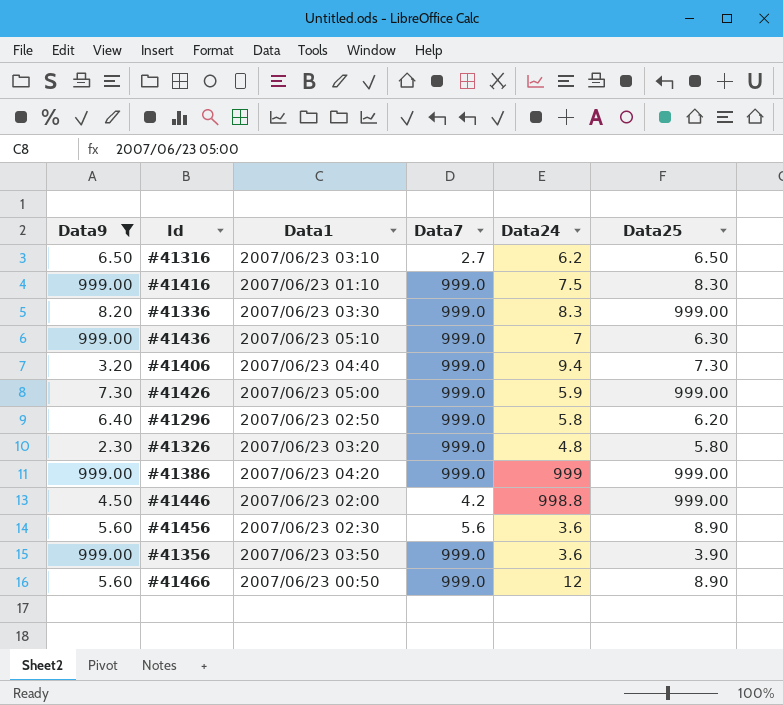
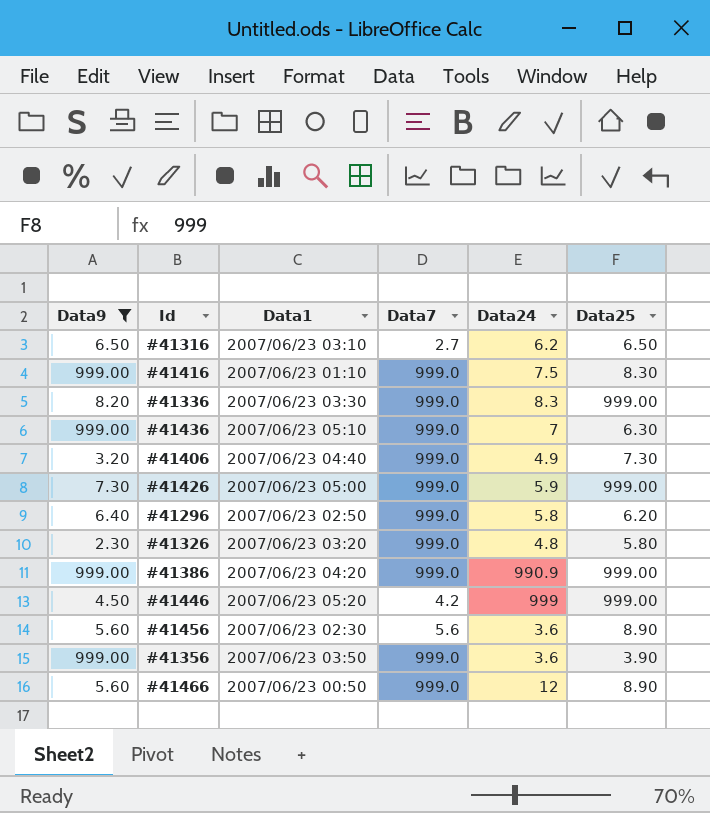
#41406 | Data24: 9.4 -> 4.9
#41386 | Data24: 999 -> 990.9
#41446 | Data1: 2007/06/23 02:00 -> 2007/06/23 05:20
#41446 | Data24: 998.8 -> 999

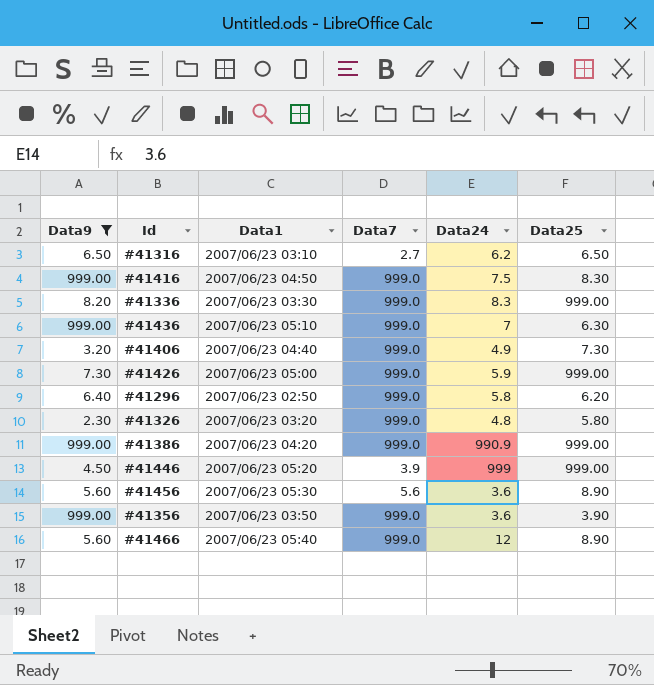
#41416 | Data1: 2007/06/23 01:10 -> 2007/06/23 04:50
#41446 | Data7: 4.2 -> 3.9
#41456 | Data1: 2007/06/23 02:30 -> 2007/06/23 05:30
#41466 | Data1: 2007/06/23 00:50 -> 2007/06/23 05:40

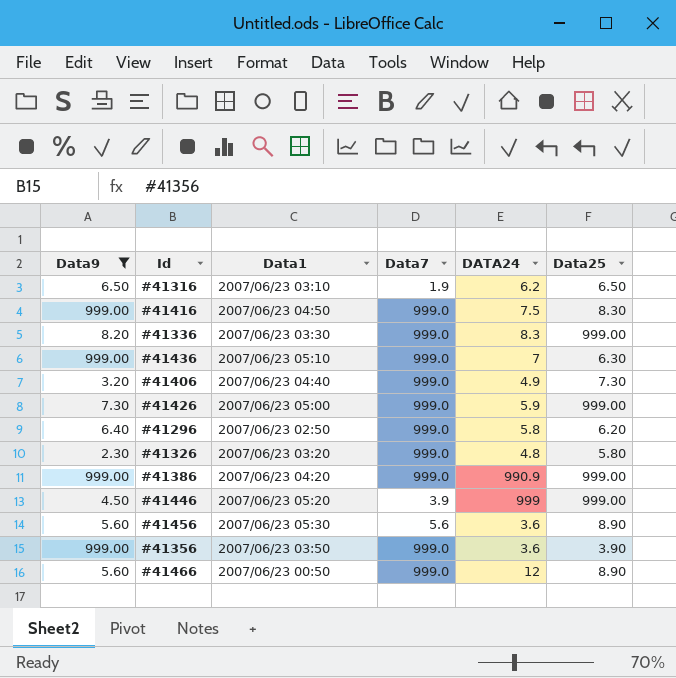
column name: Data24 -> DATA24
#41316 | Data7: 2.7 -> 1.9
#41466 | Data1: 2007/06/23 05:40 -> 2007/06/23 00:50

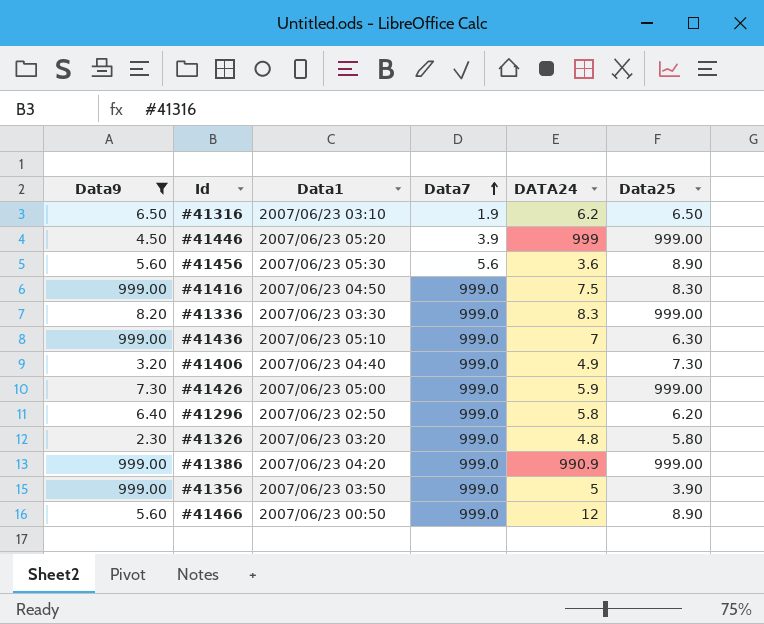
row order: none -> Data7 ascending
#41356 | DATA24: 3.6 -> 5

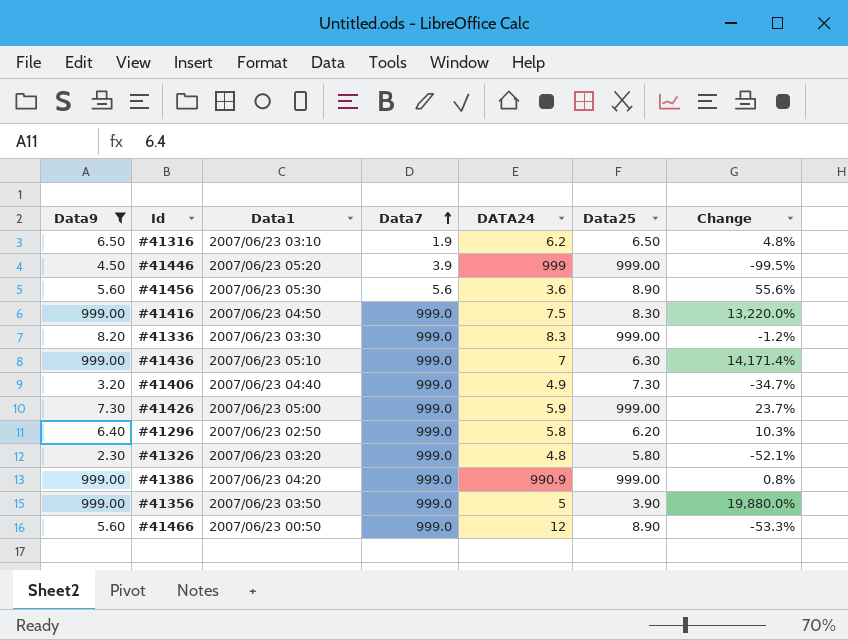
column Change | formula: none -> ([Data9] - [DATA24]) / [DATA24]

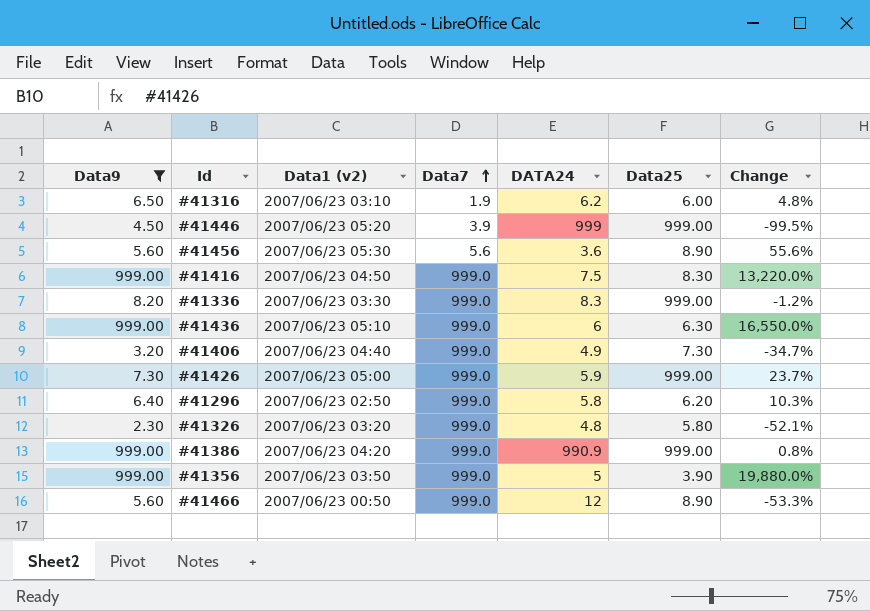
column name: Data1 -> Data1 (v2)
#41316 | Data25: 6.50 -> 6.00
#41436 | DATA24: 7 -> 6
#41436 | Change: 14,171.4% -> 16,550.0%

